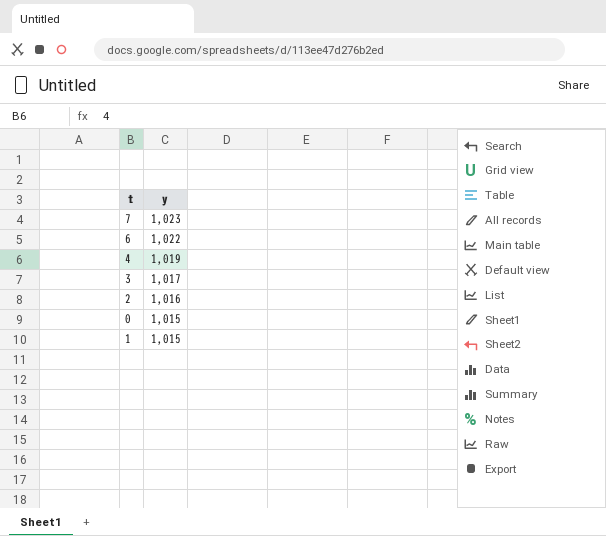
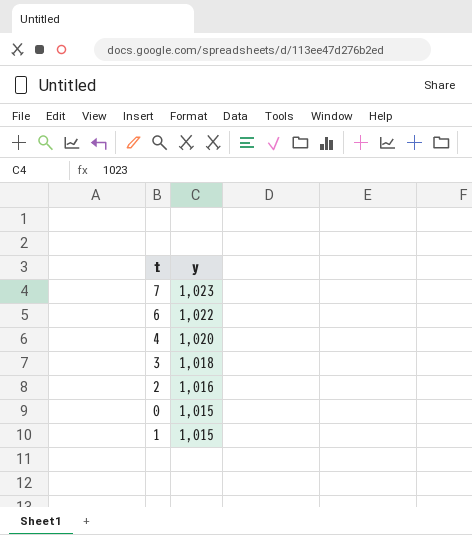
4 | y: 1,019 -> 1,020
3 | y: 1,017 -> 1,018

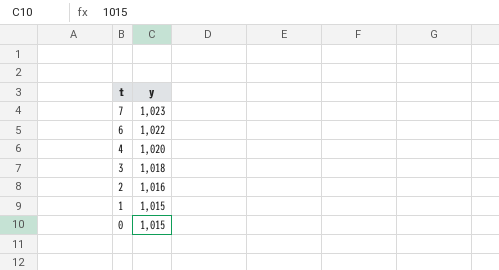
row order: y descending -> t descending

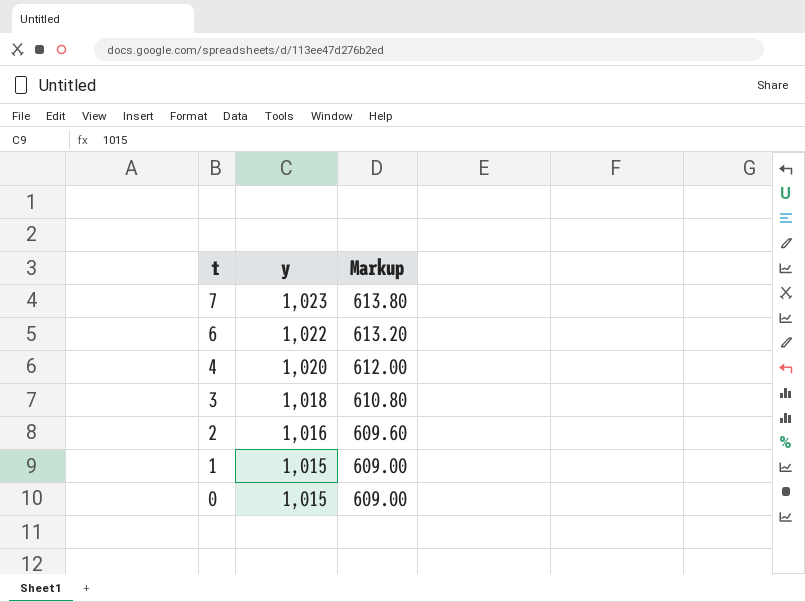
column Markup | formula: none -> [y] * 0.6

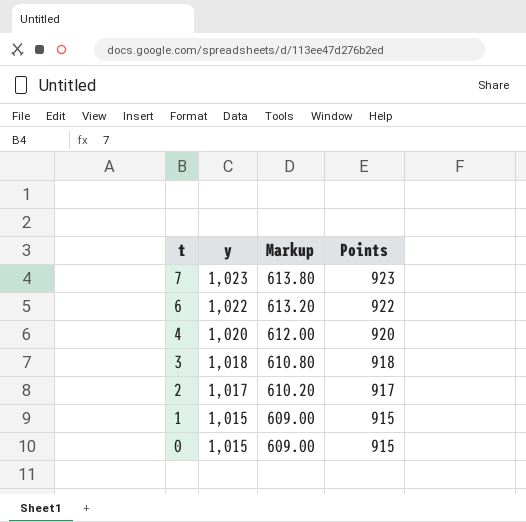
column Points | formula: none -> [y] - 100
2 | y: 1,016 -> 1,017
2 | Markup: 609.60 -> 610.20

